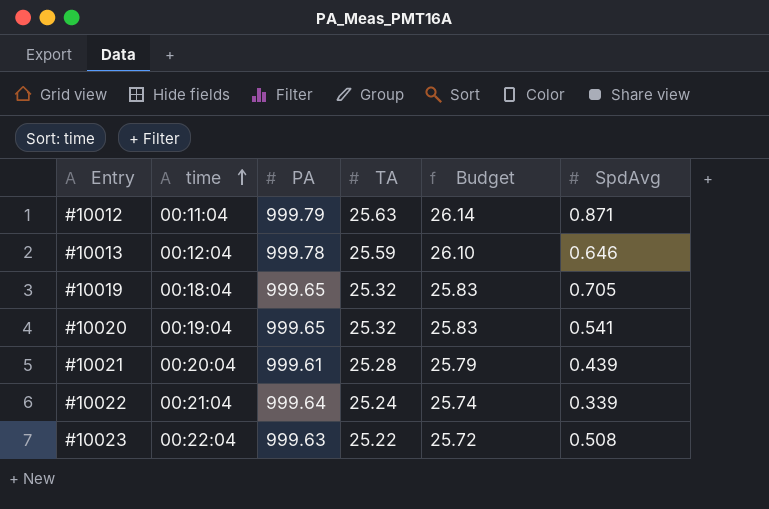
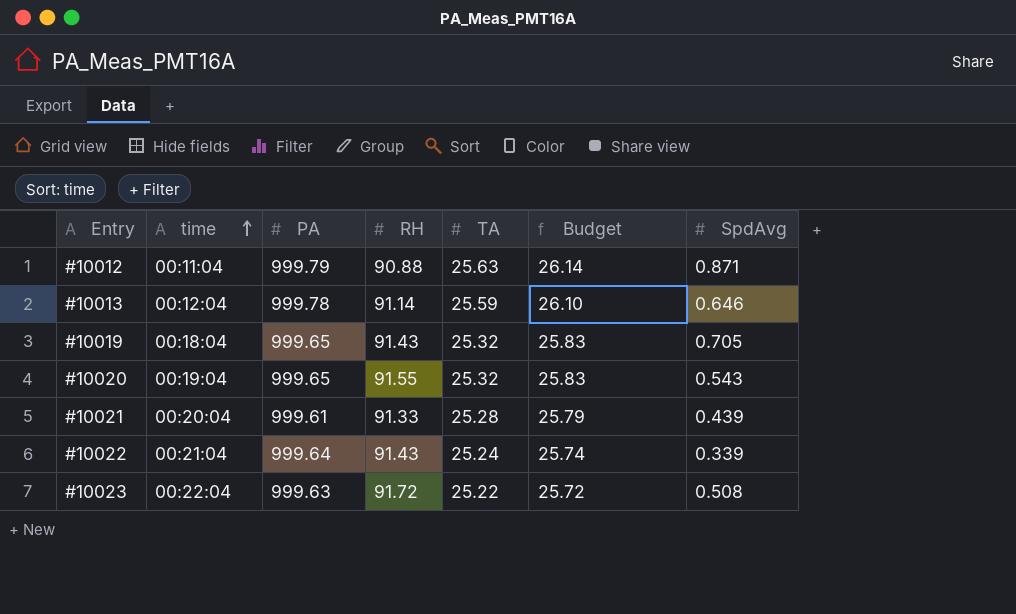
column RH | position: none -> 4
#10020 | SpdAvg: 0.541 -> 0.543

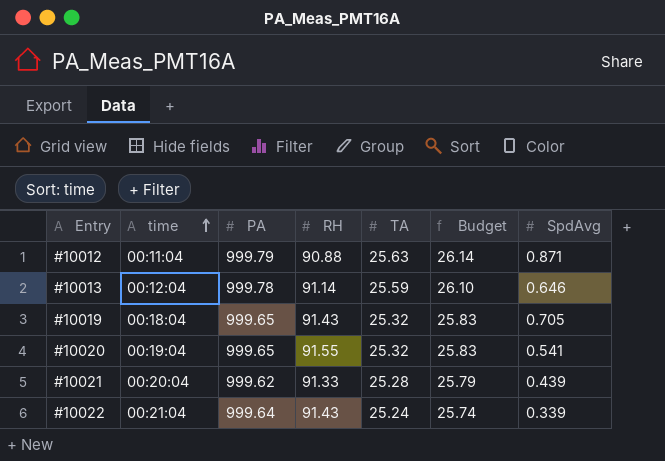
row #10023: 00:22:04 | 999.63 | 91.72 | 25.22 | 25.72 | 0.508 -> none
#10020 | SpdAvg: 0.543 -> 0.541
#10021 | PA: 999.61 -> 999.62

